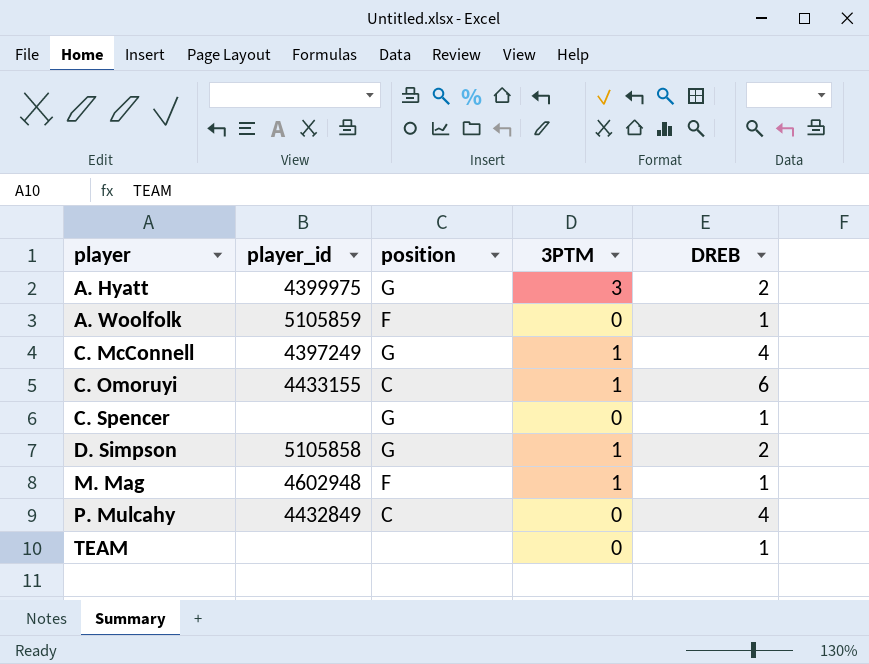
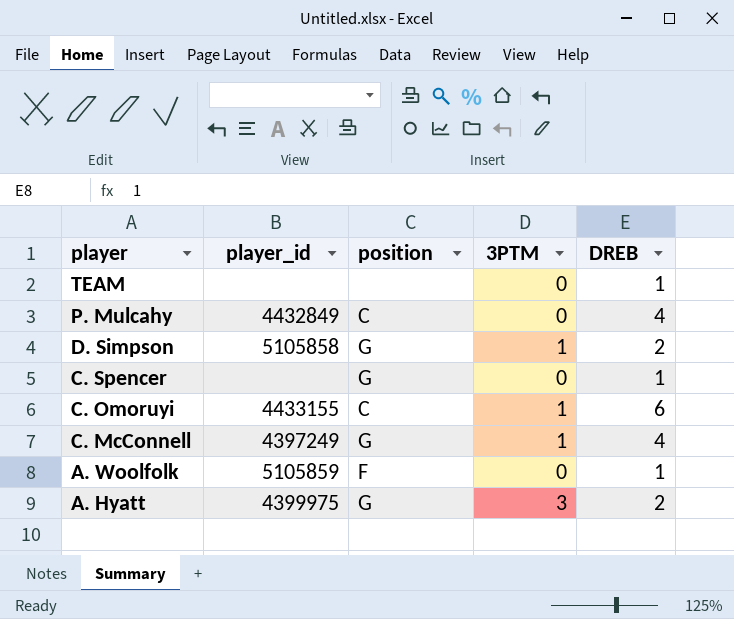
row order: player ascending -> player descending
row M. Mag: 4602948 | F | 1 | 1 -> none

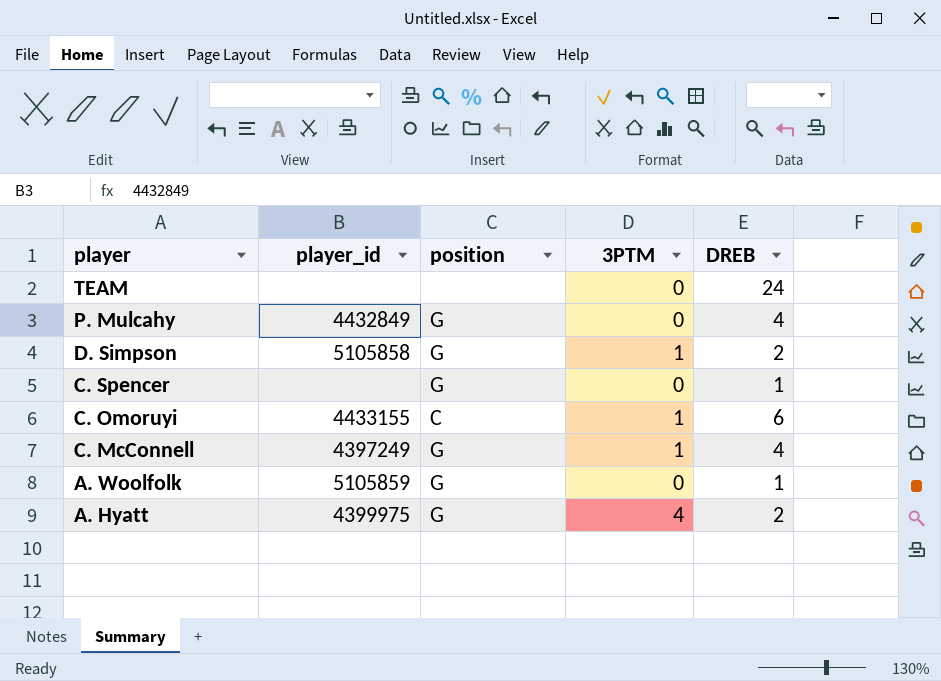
TEAM | DREB: 1 -> 24
P. Mulcahy | position: C -> G
A. Woolfolk | position: F -> G
A. Hyatt | 3PTM: 3 -> 4

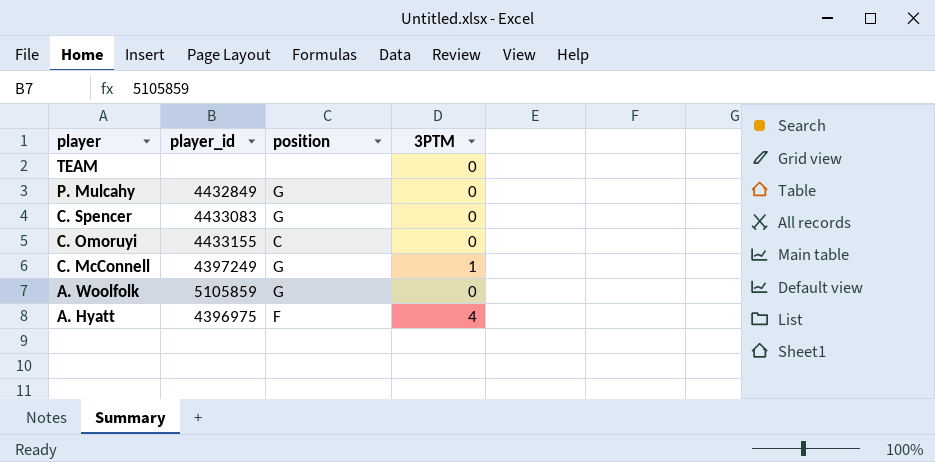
column DREB | position: 5 -> none
row D. Simpson: 5105858 | G | 1 | 2 -> none
C. Spencer | player_id: none -> 4433083
C. Omoruyi | 3PTM: 1 -> 0
A. Hyatt | player_id: 4399975 -> 4396975
A. Hyatt | position: G -> F

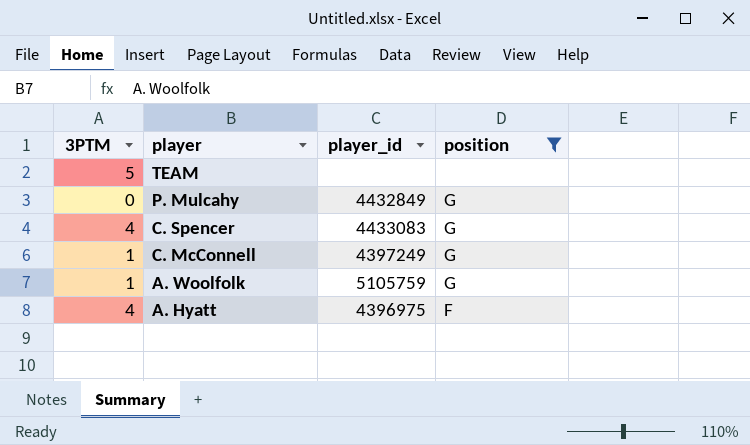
filter: none -> position != C
column 3PTM | position: 4 -> 1
TEAM | 3PTM: 0 -> 5
C. Spencer | 3PTM: 0 -> 4
A. Woolfolk | 3PTM: 0 -> 1
A. Woolfolk | player_id: 5105859 -> 5105759

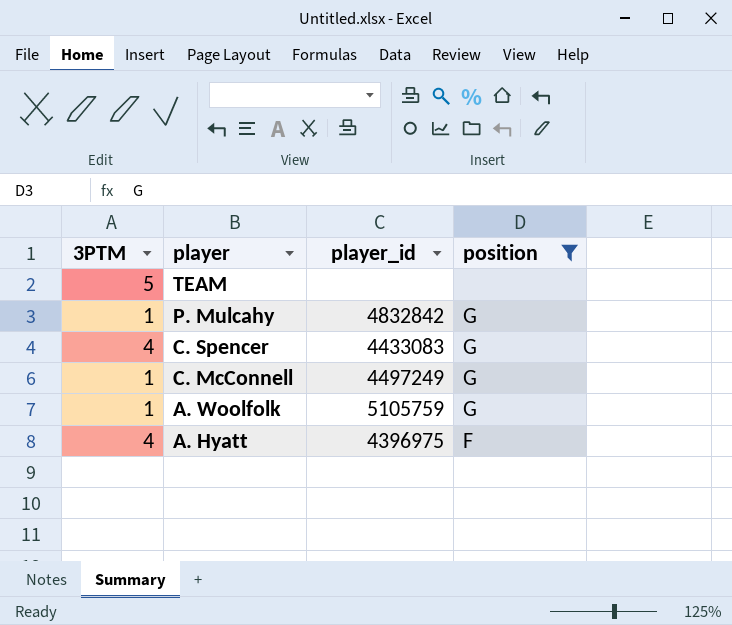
P. Mulcahy | 3PTM: 0 -> 1
P. Mulcahy | player_id: 4432849 -> 4832842
C. McConnell | player_id: 4397249 -> 4497249

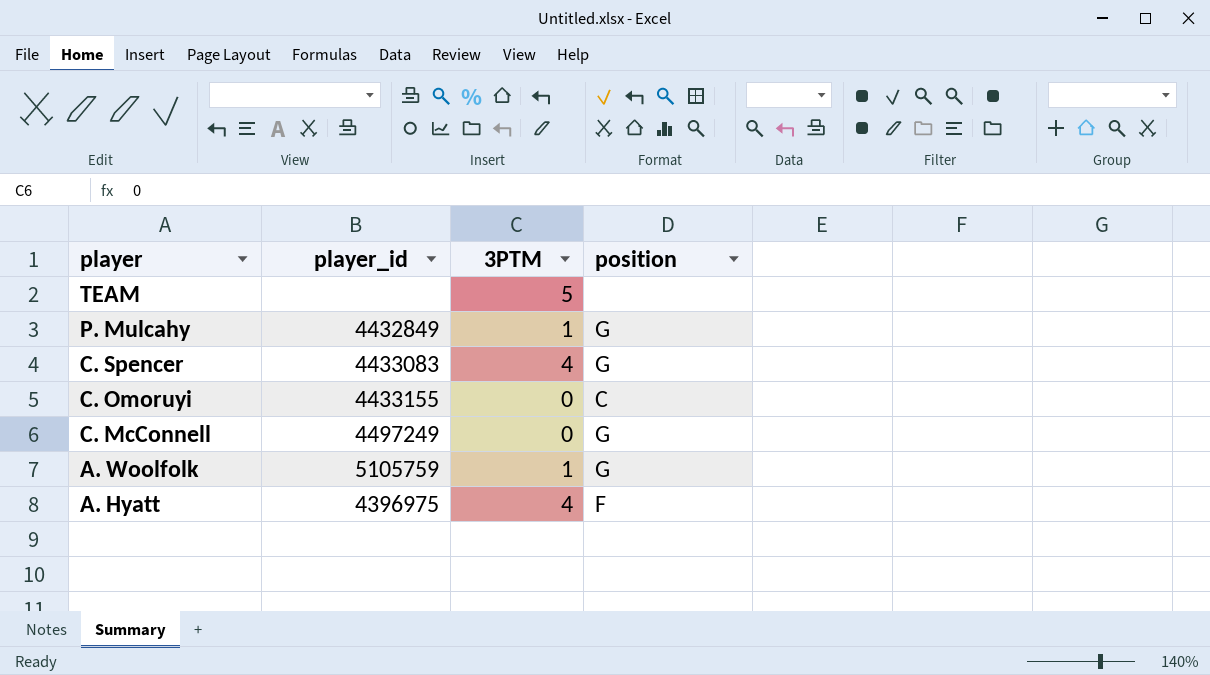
filter: position != C -> none
column 3PTM | position: 1 -> 3
P. Mulcahy | player_id: 4832842 -> 4432849
C. McConnell | 3PTM: 1 -> 0

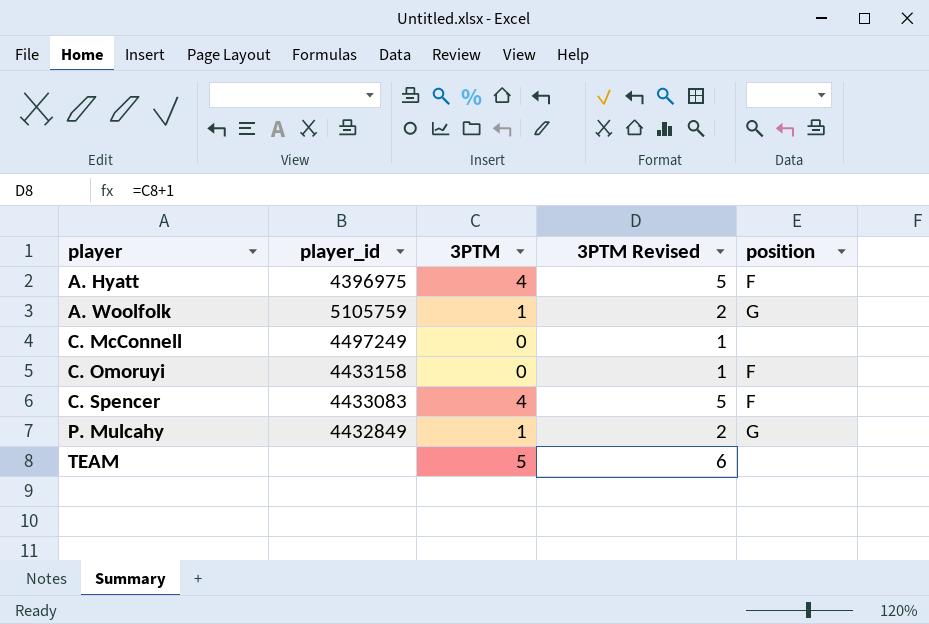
row order: player descending -> player ascending
column 3PTM Revised | formula: none -> [3PTM] + 1
C. McConnell | position: G -> none
C. Omoruyi | player_id: 4433155 -> 4433158
C. Omoruyi | position: C -> F
C. Spencer | position: G -> F

